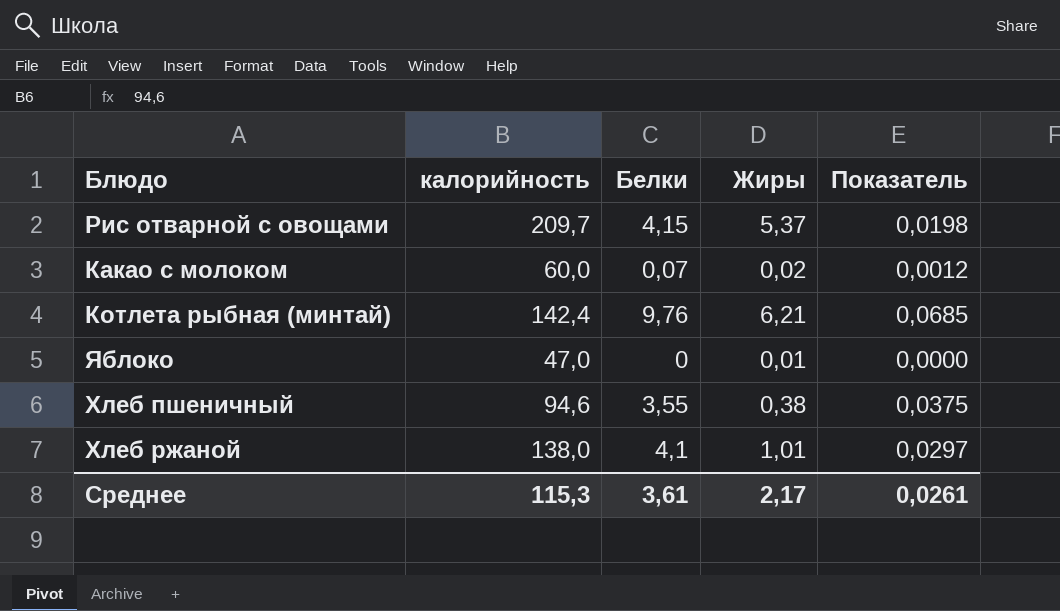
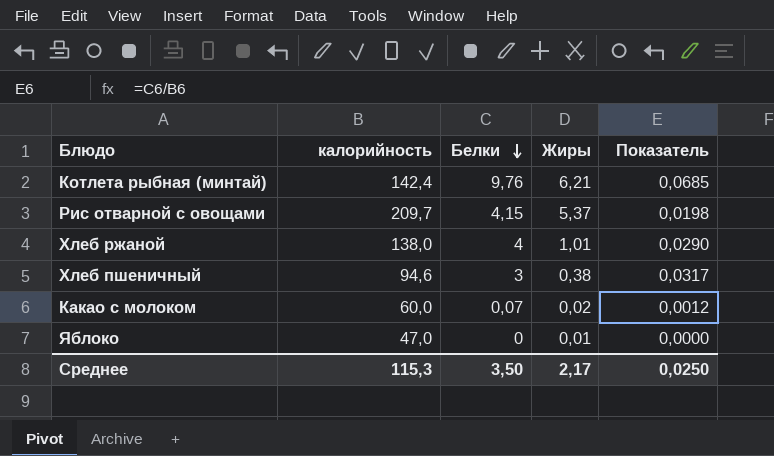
row order: none -> Белки descending
Хлеб ржаной | Белки: 4,1 -> 4
Хлеб ржаной | Показатель: 0,0297 -> 0,0290
Хлеб пшеничный | Белки: 3,55 -> 3
Хлеб пшеничный | Показатель: 0,0375 -> 0,0317
Среднее | Белки: 3,61 -> 3,50
Среднее | Показатель: 0,0261 -> 0,0250

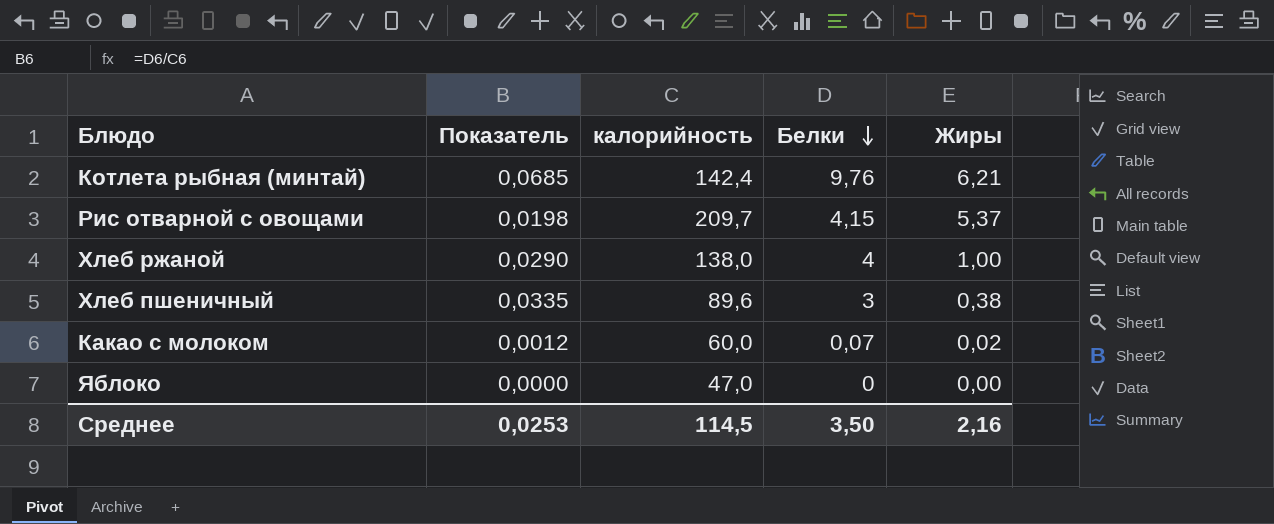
column Показатель | position: 5 -> 2
Хлеб ржаной | Жиры: 1,01 -> 1,00
Хлеб пшеничный | Показатель: 0,0317 -> 0,0335
Хлеб пшеничный | калорийность: 94,6 -> 89,6
Яблоко | Жиры: 0,01 -> 0,00
Среднее | Показатель: 0,0250 -> 0,0253
Среднее | калорийность: 115,3 -> 114,5
Среднее | Жиры: 2,17 -> 2,16

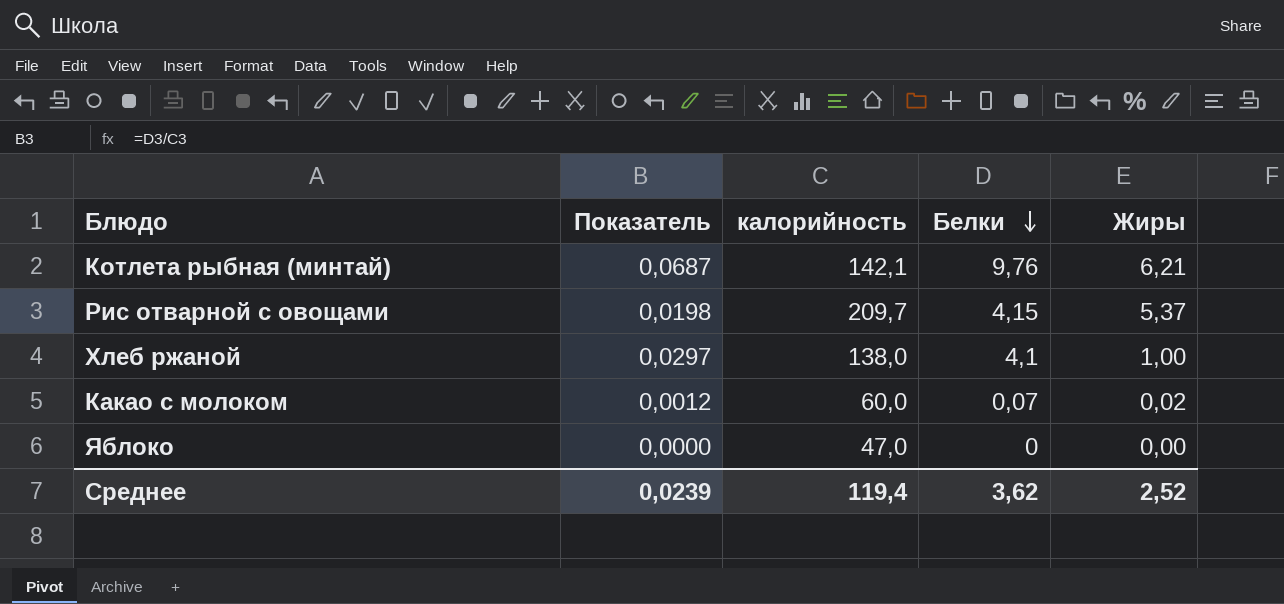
row Хлеб пшеничный: 0,0335 | 89,6 | 3 | 0,38 -> none
Котлета рыбная (минтай) | Показатель: 0,0685 -> 0,0687
Котлета рыбная (минтай) | калорийность: 142,4 -> 142,1
Хлеб ржаной | Показатель: 0,0290 -> 0,0297
Хлеб ржаной | Белки: 4 -> 4,1
Среднее | Показатель: 0,0253 -> 0,0239
Среднее | калорийность: 114,5 -> 119,4
Среднее | Белки: 3,50 -> 3,62
Среднее | Жиры: 2,16 -> 2,52

